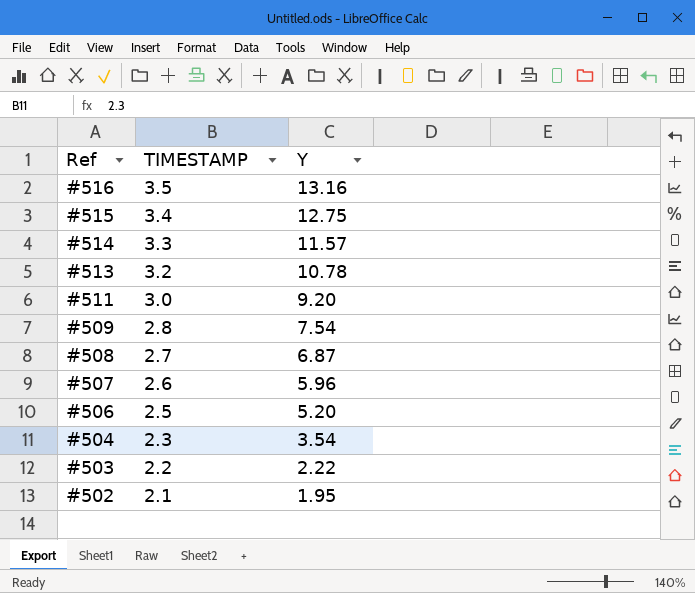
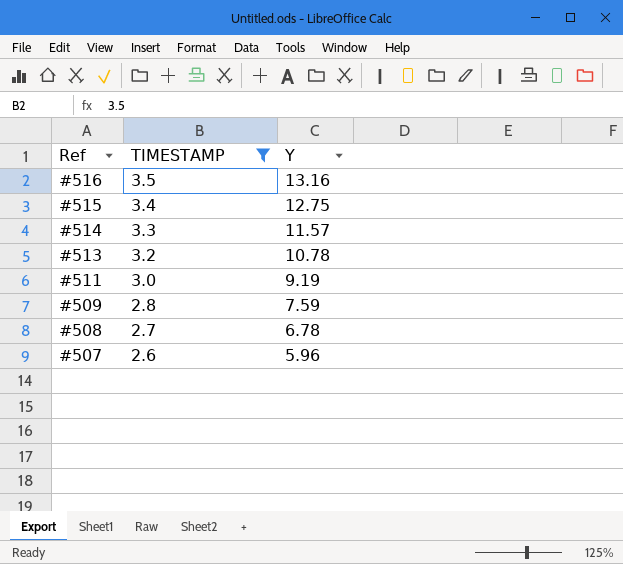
filter: none -> TIMESTAMP >= 2.6
#511 | Y: 9.20 -> 9.19
#509 | Y: 7.54 -> 7.59
#508 | Y: 6.87 -> 6.78

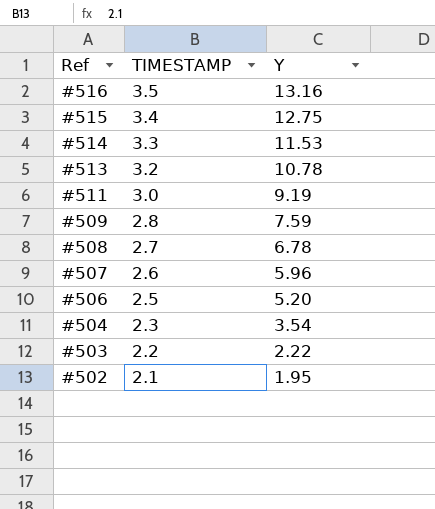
filter: TIMESTAMP >= 2.6 -> none
#514 | Y: 11.57 -> 11.53

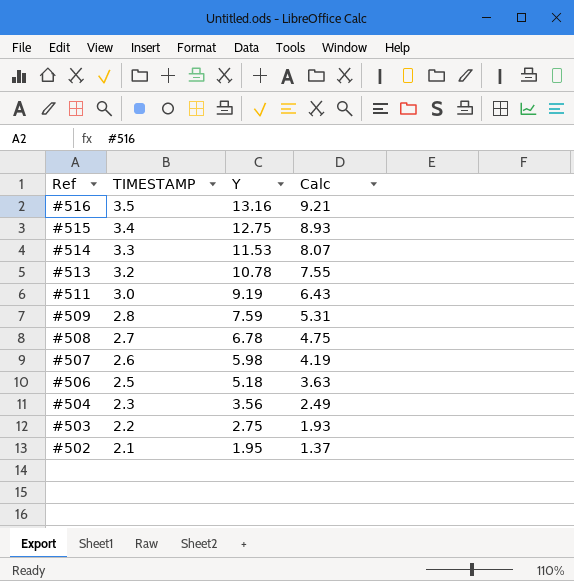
column Calc | formula: none -> [Y] * 0.7
#507 | Y: 5.96 -> 5.98
#506 | Y: 5.20 -> 5.18
#504 | Y: 3.54 -> 3.56
#503 | Y: 2.22 -> 2.75

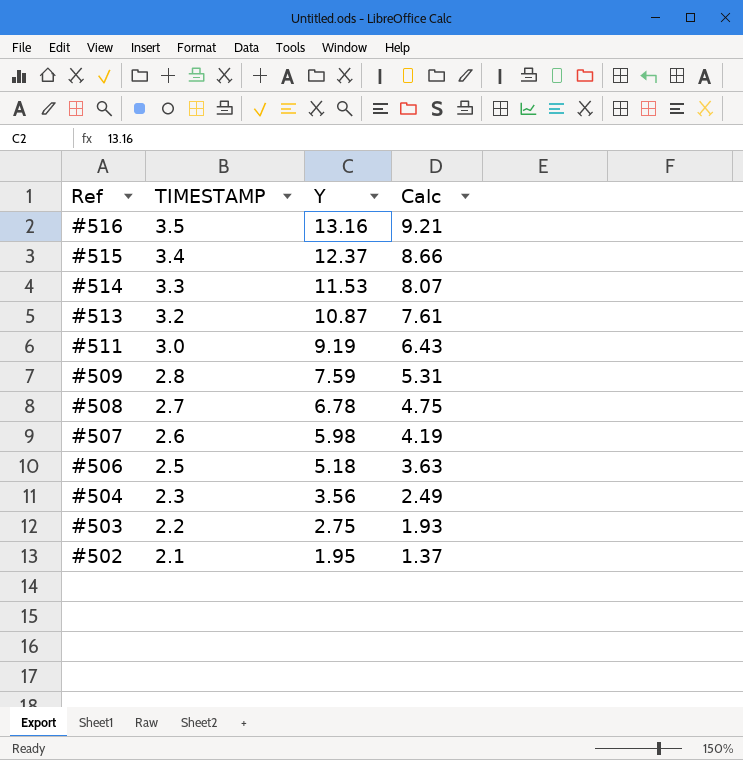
#515 | Y: 12.75 -> 12.37
#515 | Calc: 8.93 -> 8.66
#513 | Y: 10.78 -> 10.87
#513 | Calc: 7.55 -> 7.61

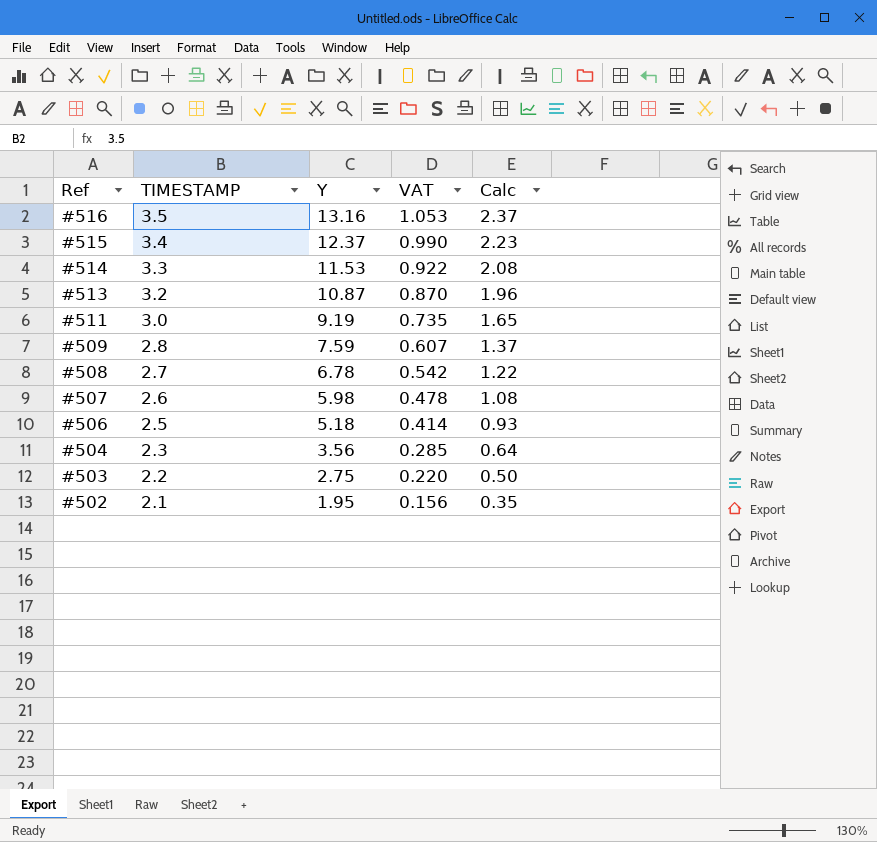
column VAT | formula: none -> [Y] * 0.08
column Calc | formula: [Y] * 0.7 -> [Y] * 0.18

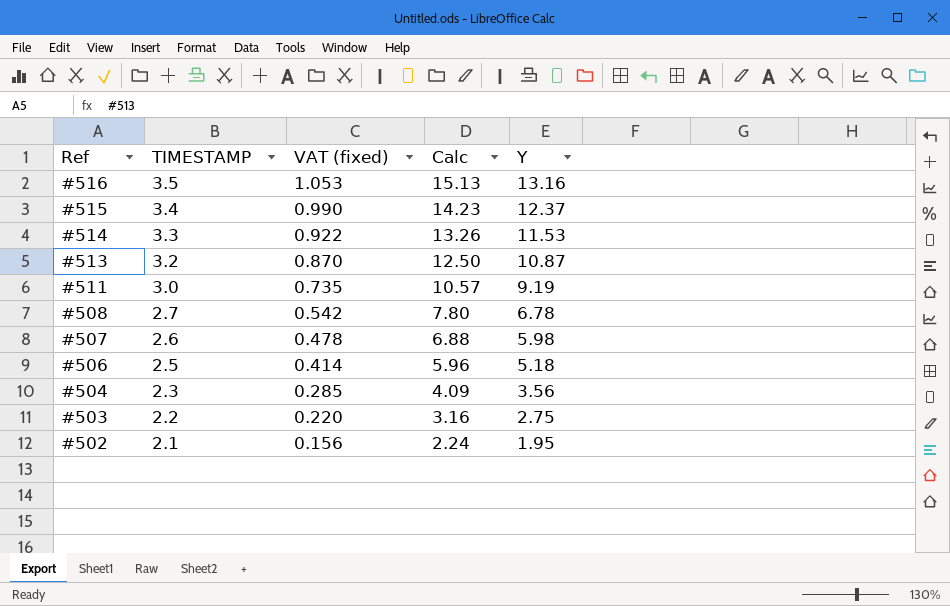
column name: VAT -> VAT (fixed)
column Calc | formula: [Y] * 0.18 -> [Y] * 1.15
column Y | position: 3 -> 5
row #509: 2.8 | 7.59 | 0.607 | 1.37 -> none

